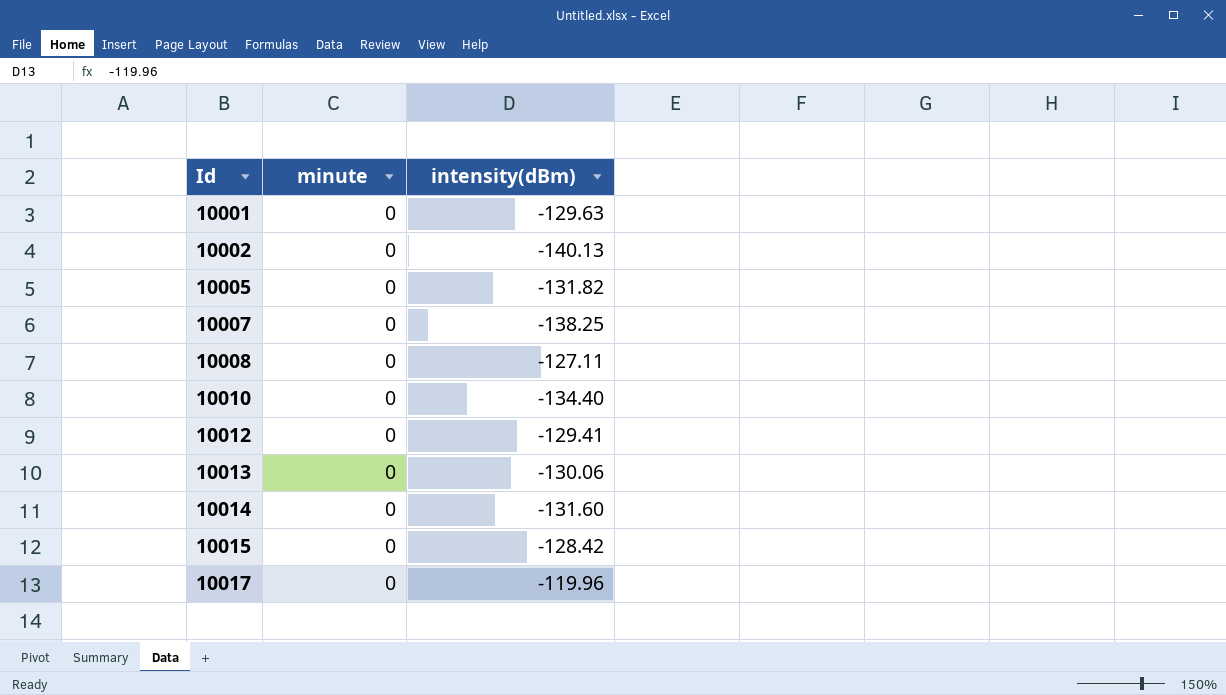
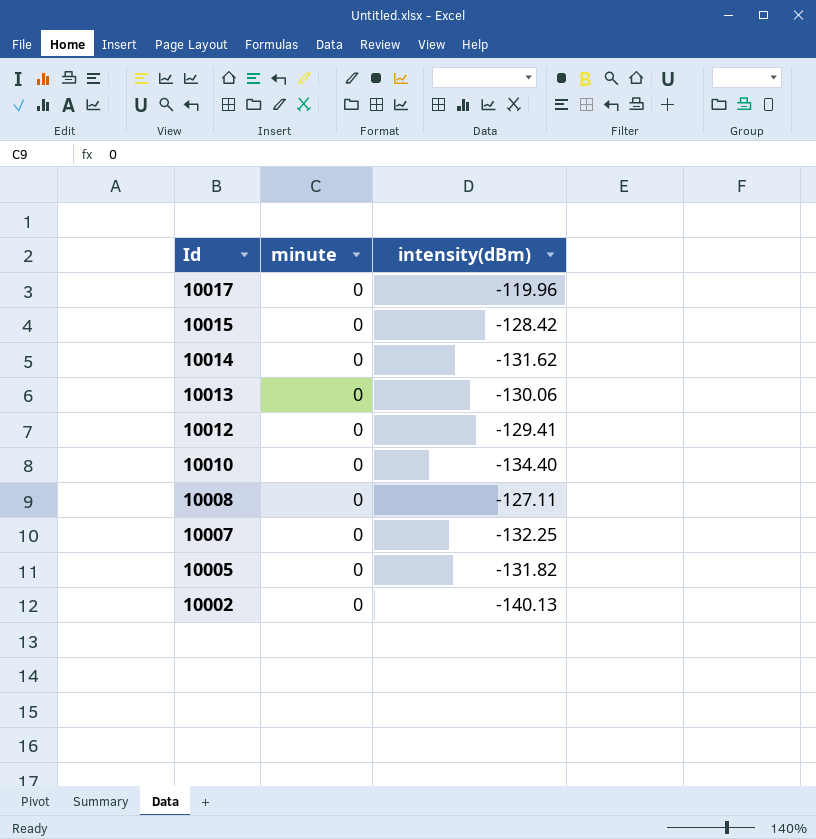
row order: Id ascending -> Id descending
row 10001: 0 | -129.63 -> none
10014 | intensity(dBm): -131.60 -> -131.62
10007 | intensity(dBm): -138.25 -> -132.25

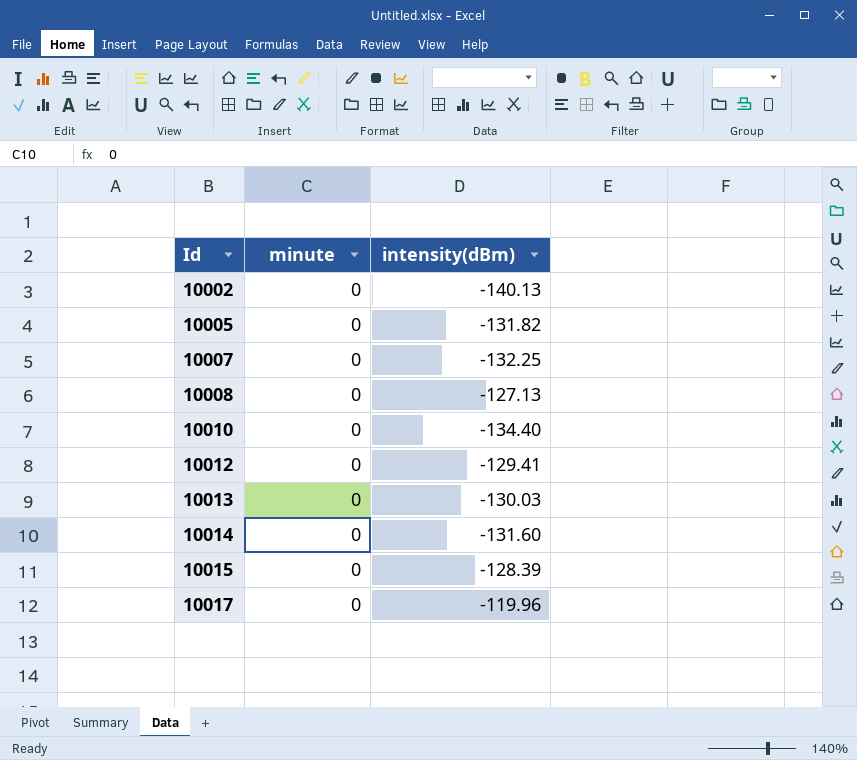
row order: Id descending -> Id ascending
10008 | intensity(dBm): -127.11 -> -127.13
10013 | intensity(dBm): -130.06 -> -130.03
10014 | intensity(dBm): -131.62 -> -131.60
10015 | intensity(dBm): -128.42 -> -128.39

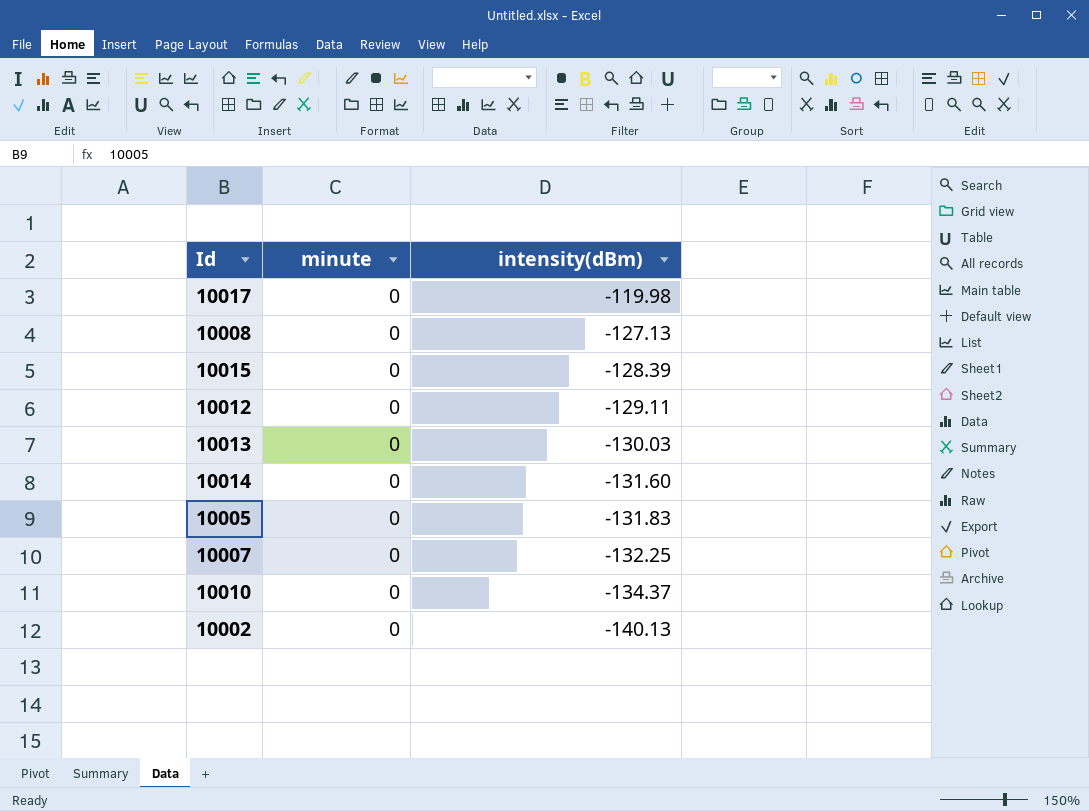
row order: Id ascending -> intensity(dBm) descending
10017 | intensity(dBm): -119.96 -> -119.98
10012 | intensity(dBm): -129.41 -> -129.11
10005 | intensity(dBm): -131.82 -> -131.83
10010 | intensity(dBm): -134.40 -> -134.37

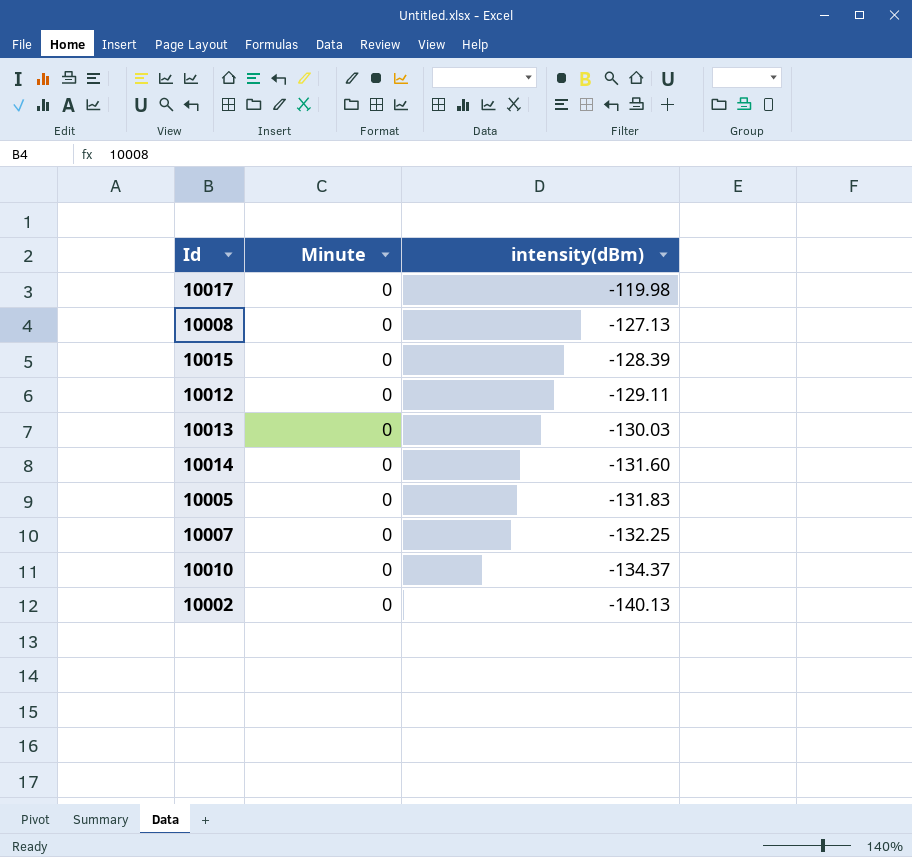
column name: minute -> Minute

